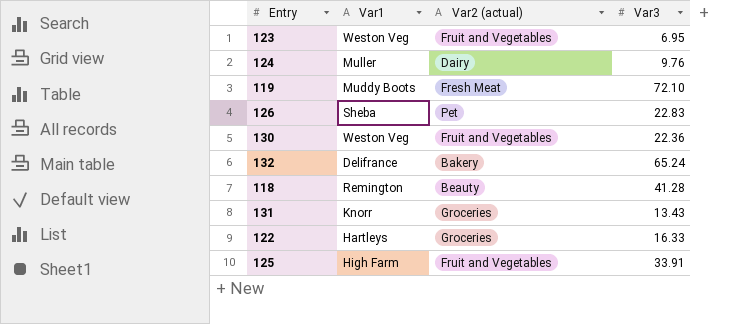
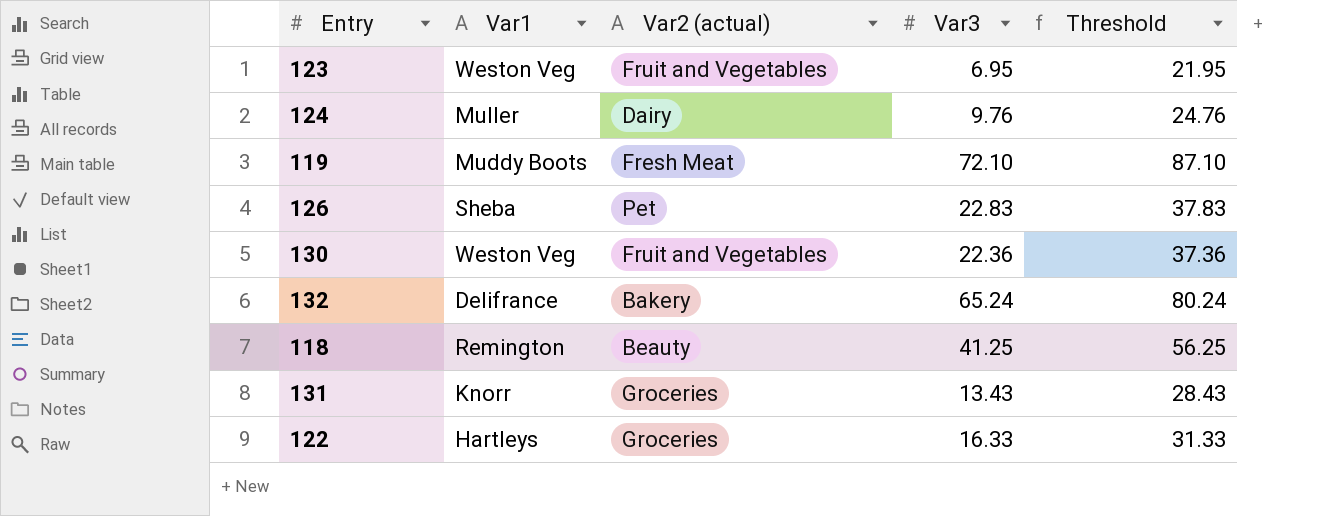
column Threshold | formula: none -> [Var3] + 15
row 125: High Farm | Fruit and Vegetables | 33.91 -> none
118 | Var3: 41.28 -> 41.25

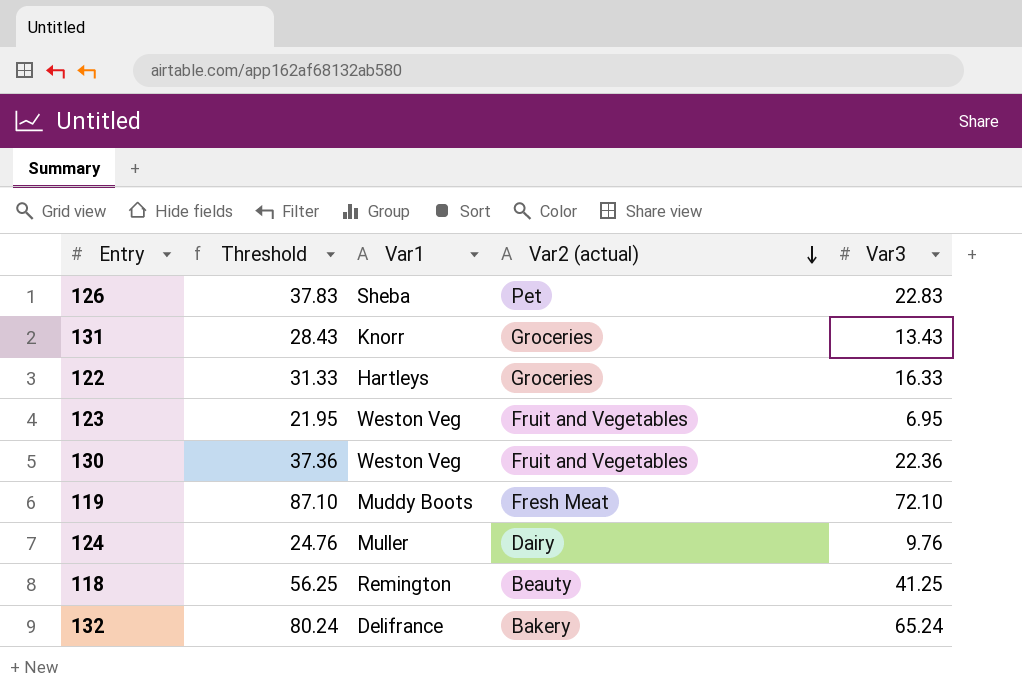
row order: none -> Var2 (actual) descending
column Threshold | position: 5 -> 2

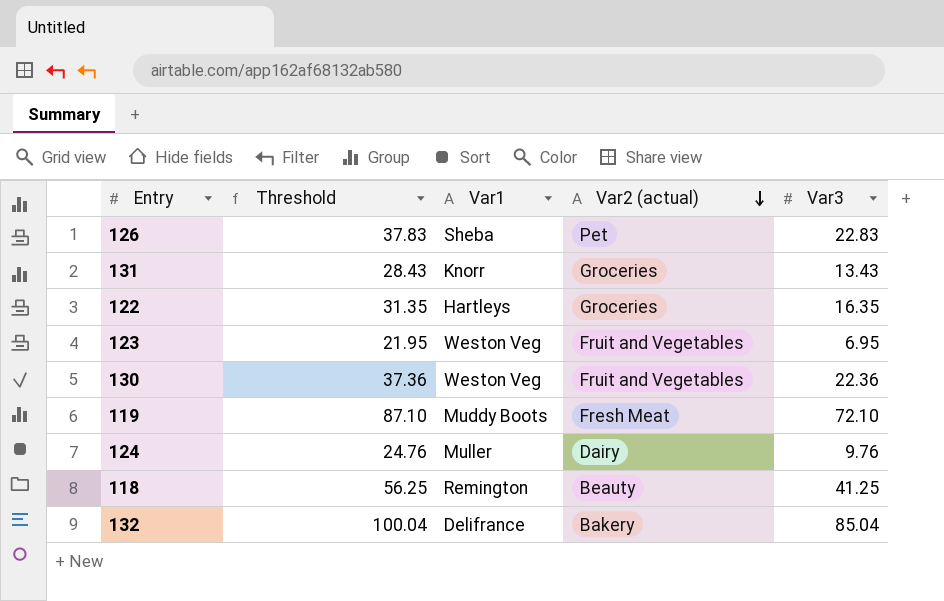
122 | Threshold: 31.33 -> 31.35
122 | Var3: 16.33 -> 16.35
132 | Threshold: 80.24 -> 100.04
132 | Var3: 65.24 -> 85.04

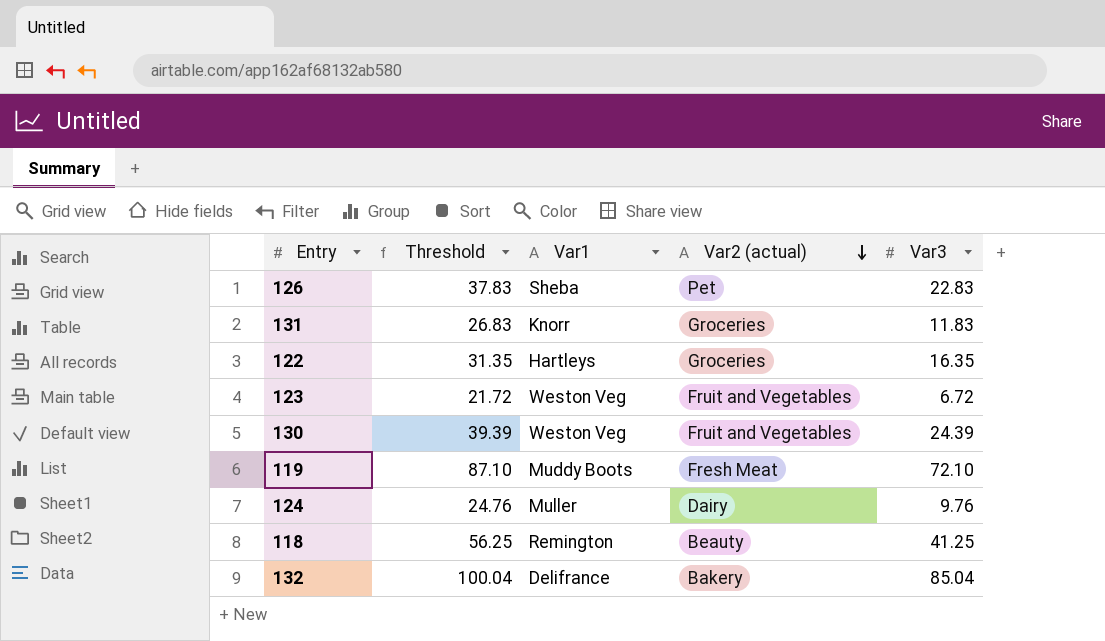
131 | Threshold: 28.43 -> 26.83
131 | Var3: 13.43 -> 11.83
123 | Threshold: 21.95 -> 21.72
123 | Var3: 6.95 -> 6.72
130 | Threshold: 37.36 -> 39.39
130 | Var3: 22.36 -> 24.39

